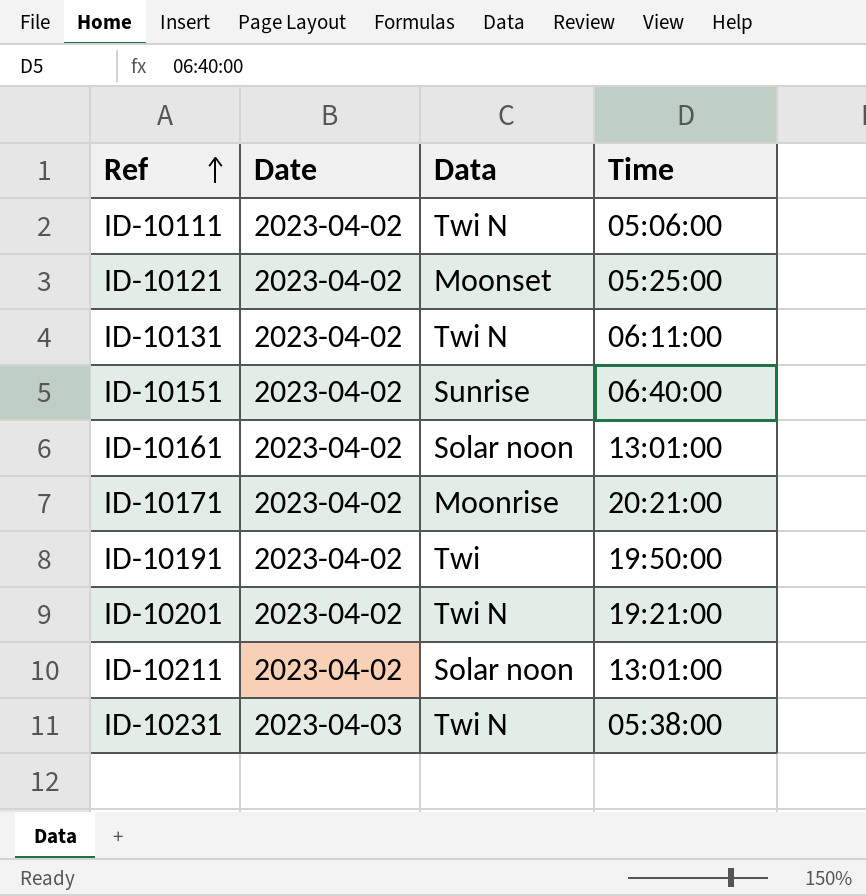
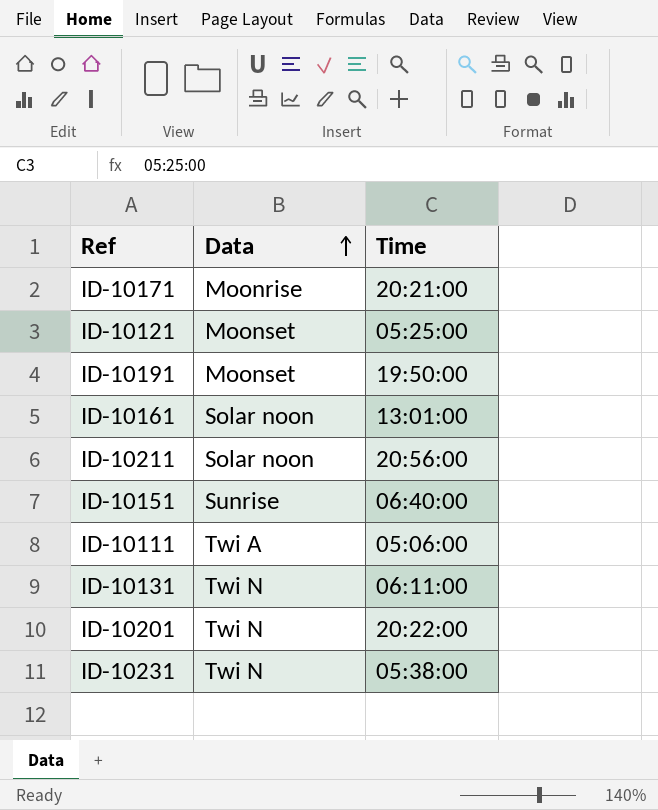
row order: Ref ascending -> Data ascending
column Date | position: 2 -> none
ID-10191 | Data: Twi -> Moonset
ID-10211 | Time: 13:01:00 -> 20:56:00
ID-10111 | Data: Twi N -> Twi A
ID-10201 | Time: 19:21:00 -> 20:22:00

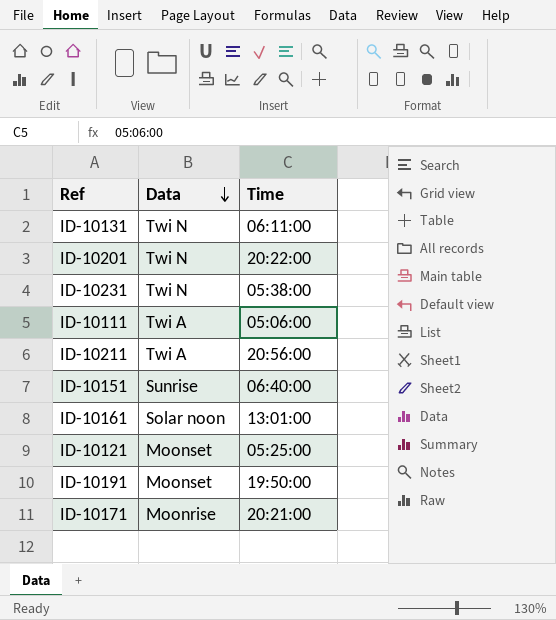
row order: Data ascending -> Data descending
ID-10211 | Data: Solar noon -> Twi A

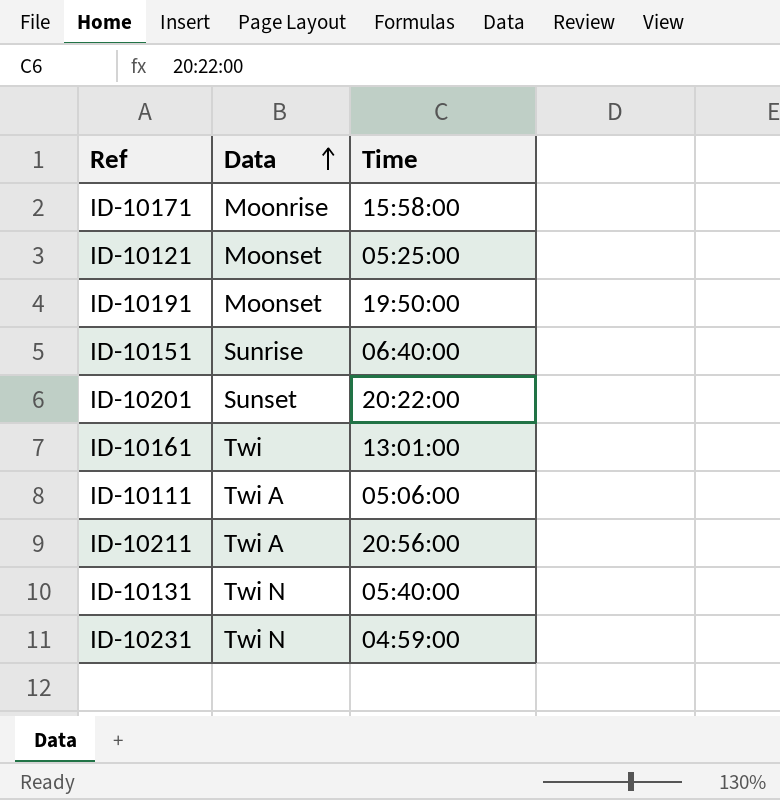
row order: Data descending -> Data ascending
ID-10171 | Time: 20:21:00 -> 15:58:00
ID-10201 | Data: Twi N -> Sunset
ID-10161 | Data: Solar noon -> Twi
ID-10131 | Time: 06:11:00 -> 05:40:00
ID-10231 | Time: 05:38:00 -> 04:59:00

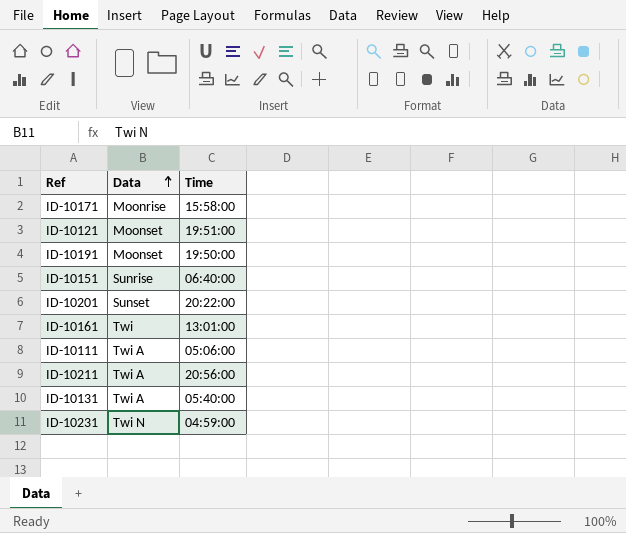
ID-10121 | Time: 05:25:00 -> 19:51:00
ID-10131 | Data: Twi N -> Twi A

